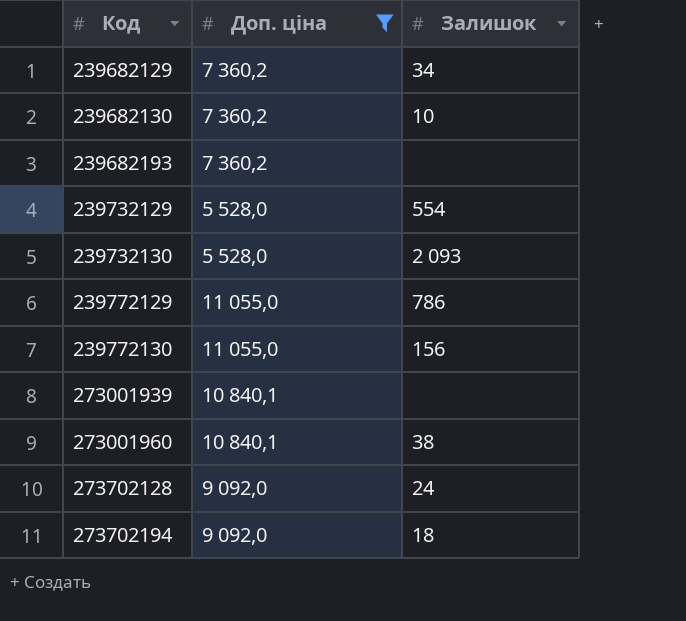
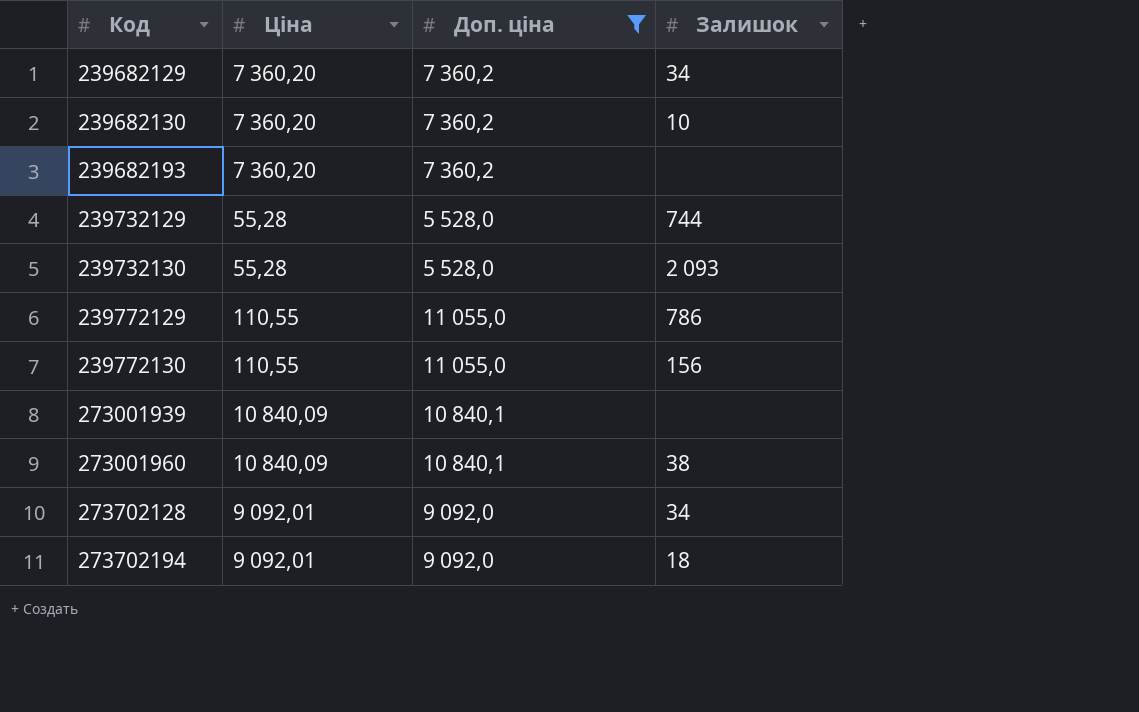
column Ціна | position: none -> 2
239732129 | Залишок: 554 -> 744
273702128 | Залишок: 24 -> 34

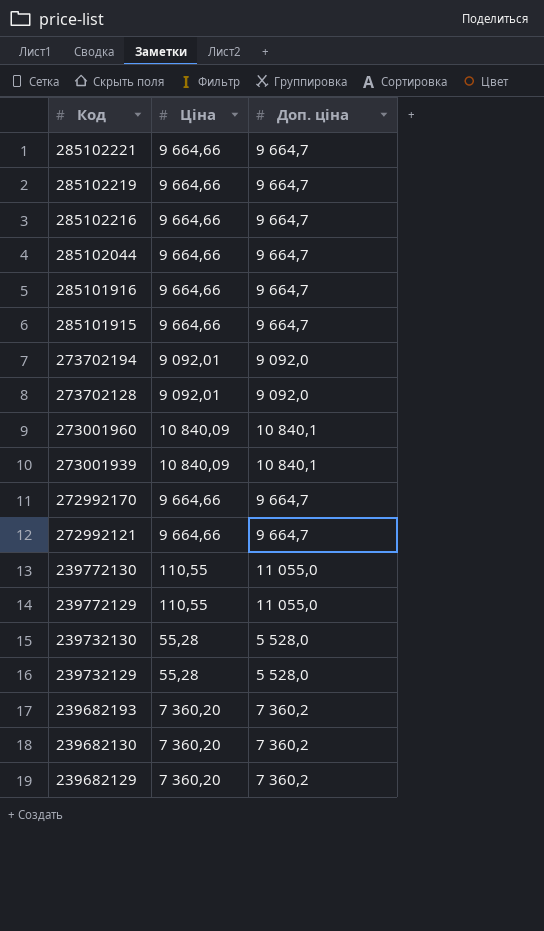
filter: Доп. ціна != 9 664,7 -> none
row order: Код ascending -> Код descending
column Залишок | position: 4 -> none

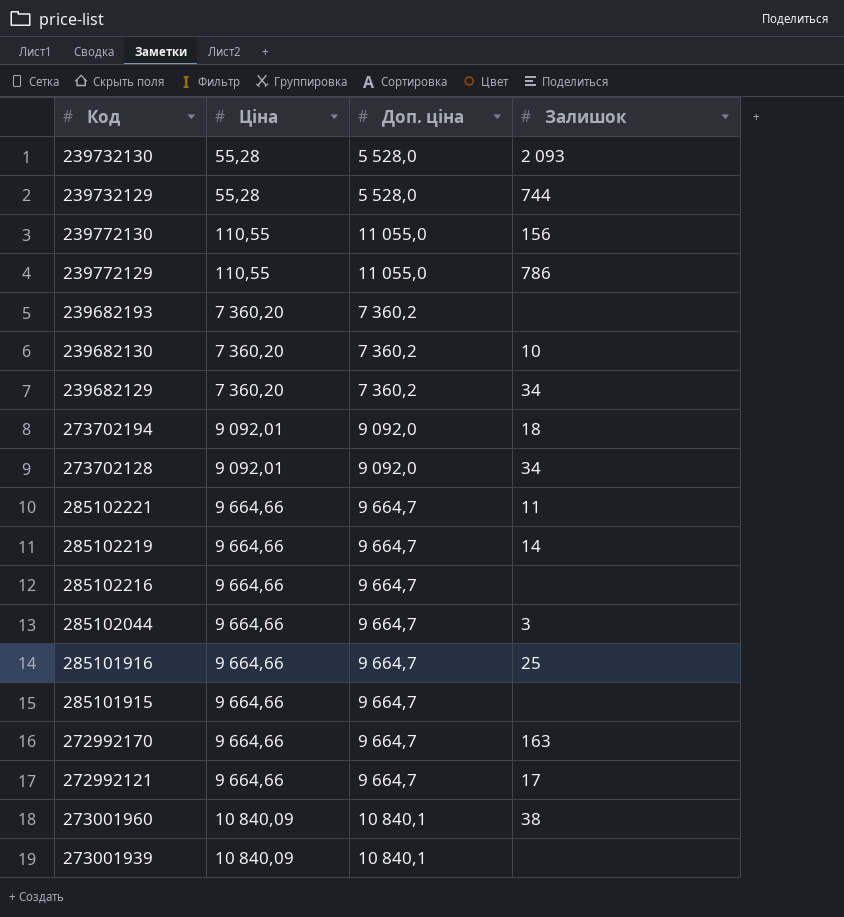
row order: Код descending -> Ціна ascending
column Залишок | position: none -> 4

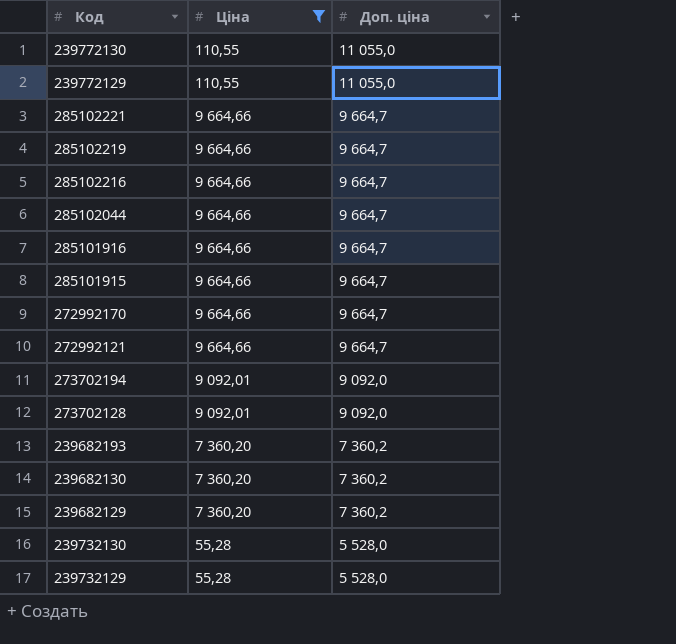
filter: none -> Ціна != 10 840,09
row order: Ціна ascending -> Доп. ціна descending
column Залишок | position: 4 -> none

